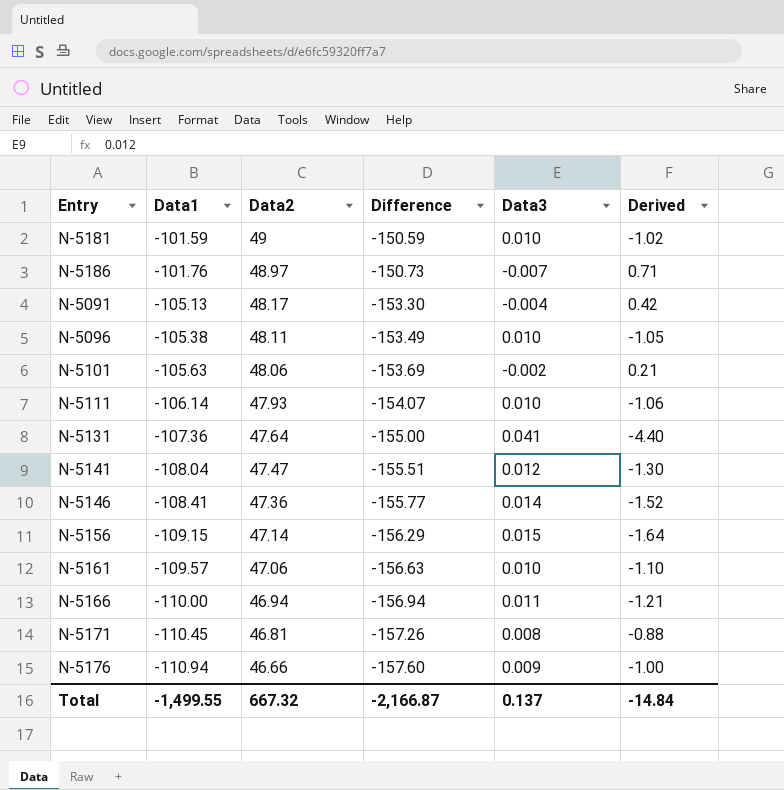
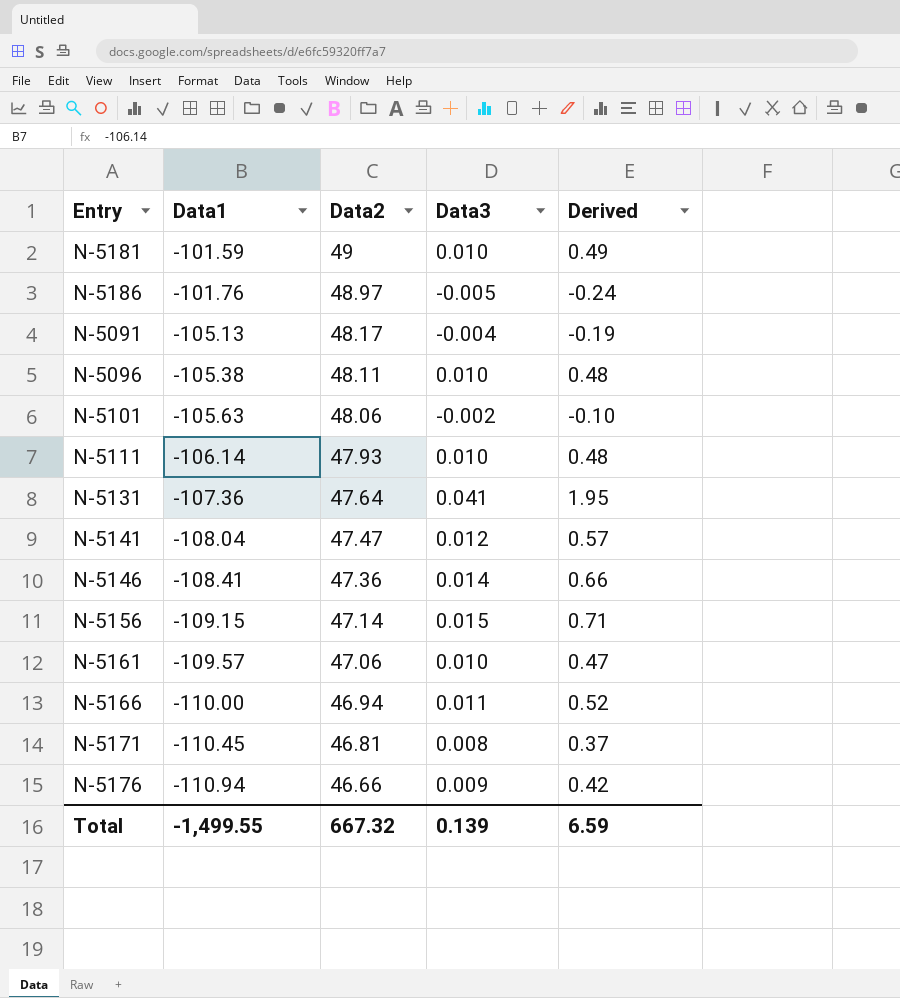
column Difference | formula: [Data1] - [Data2] -> none
column Derived | formula: [Data1] * [Data3] -> [Data2] * [Data3]
N-5186 | Data3: -0.007 -> -0.005
Total | Data3: 0.137 -> 0.139
Total | Derived: -14.84 -> 6.59

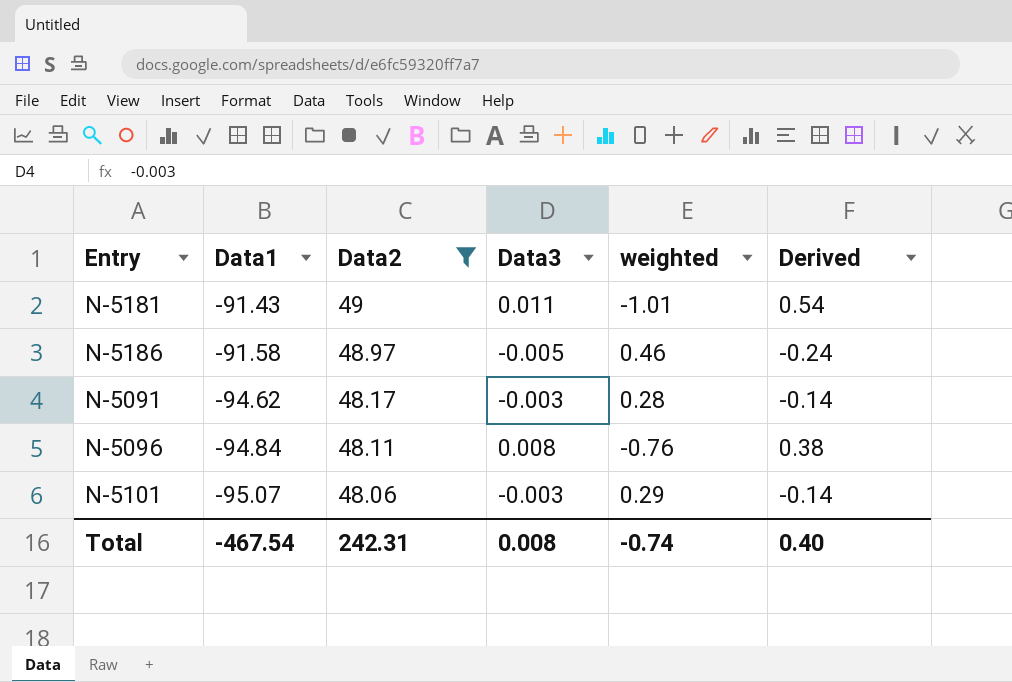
filter: none -> Data2 >= 48.06
column weighted | formula: none -> [Data1] * [Data3]
N-5181 | Data1: -101.59 -> -91.43
N-5181 | Data3: 0.010 -> 0.011
N-5181 | Derived: 0.49 -> 0.54
N-5186 | Data1: -101.76 -> -91.58
N-5091 | Data1: -105.13 -> -94.62
N-5091 | Data3: -0.004 -> -0.003
N-5091 | Derived: -0.19 -> -0.14
N-5096 | Data1: -105.38 -> -94.84
N-5096 | Data3: 0.010 -> 0.008
N-5096 | Derived: 0.48 -> 0.38
N-5101 | Data1: -105.63 -> -95.07
N-5101 | Data3: -0.002 -> -0.003
N-5101 | Derived: -0.10 -> -0.14
Total | Data1: -1,499.55 -> -467.54
Total | Data2: 667.32 -> 242.31
Total | Data3: 0.139 -> 0.008
Total | Derived: 6.59 -> 0.40

